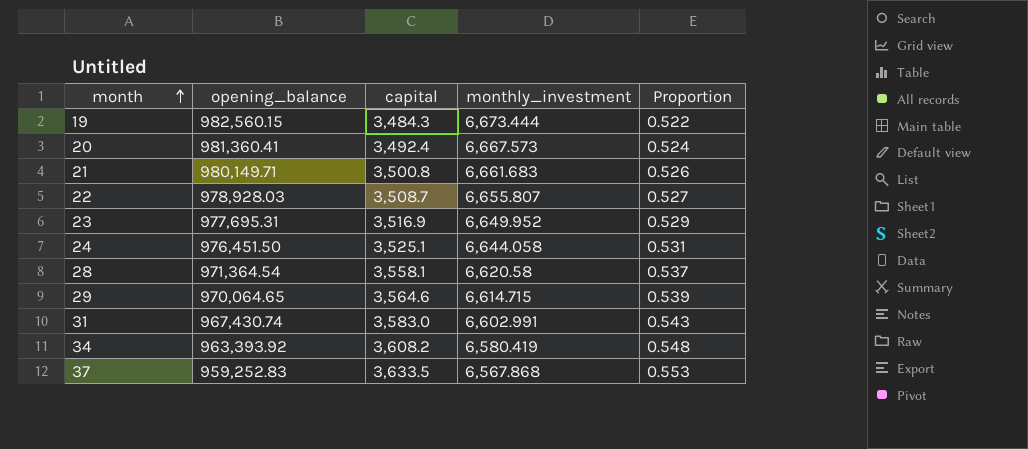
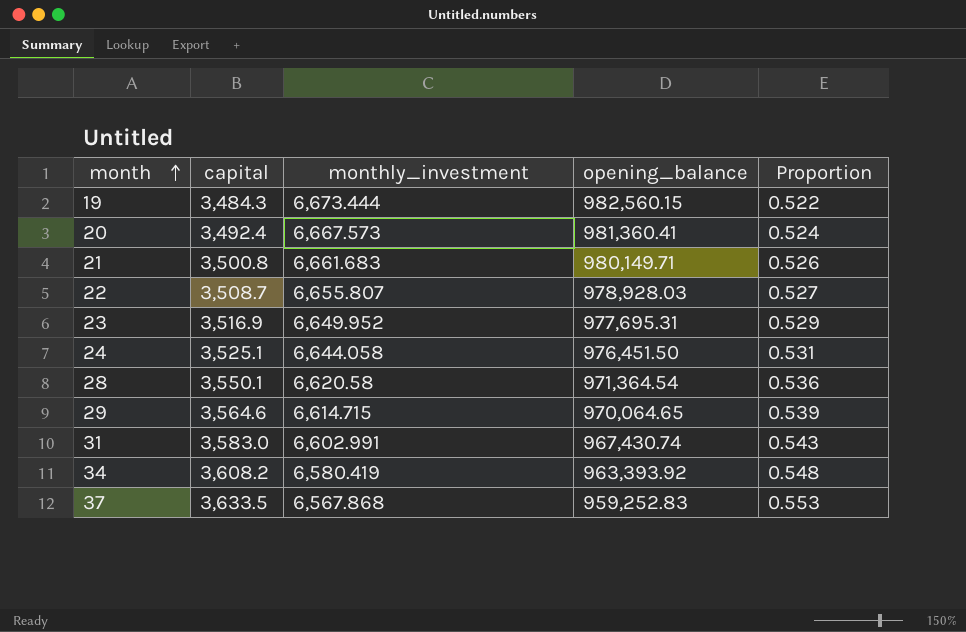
column opening_balance | position: 2 -> 4
28 | capital: 3,558.1 -> 3,550.1
28 | Proportion: 0.537 -> 0.536

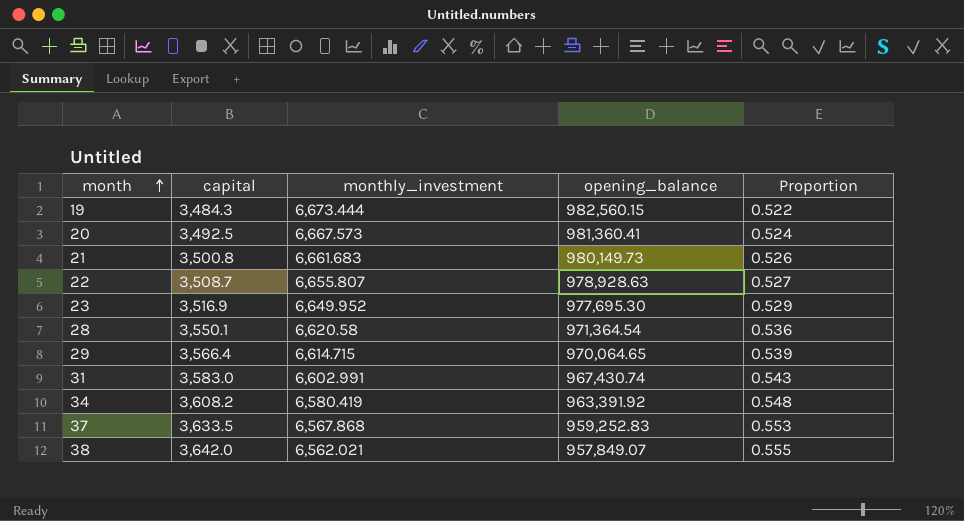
row 24: 3,525.1 | 6,644.058 | 976,451.50 | 0.531 -> none
20 | capital: 3,492.4 -> 3,492.5
21 | opening_balance: 980,149.71 -> 980,149.73
22 | opening_balance: 978,928.03 -> 978,928.63
23 | opening_balance: 977,695.31 -> 977,695.30
29 | capital: 3,564.6 -> 3,566.4
34 | opening_balance: 963,393.92 -> 963,391.92
row 38: none -> 3,642.0 | 6,562.021 | 957,849.07 | 0.555

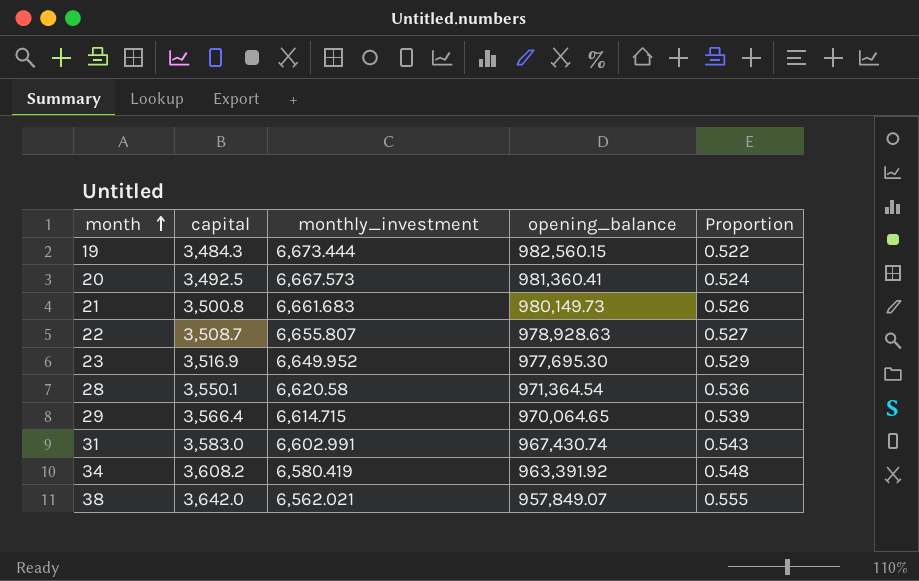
row 37: 3,633.5 | 6,567.868 | 959,252.83 | 0.553 -> none

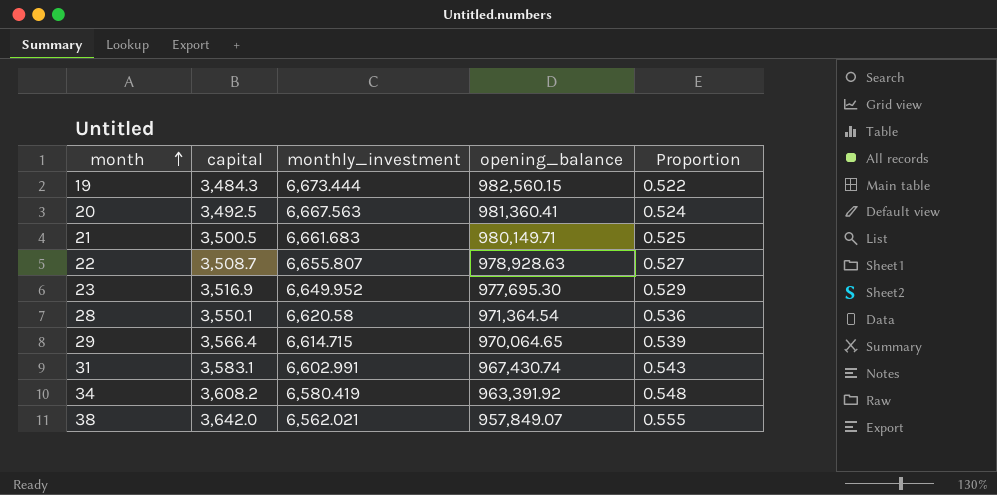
20 | monthly_investment: 6,667.573 -> 6,667.563
21 | capital: 3,500.8 -> 3,500.5
21 | opening_balance: 980,149.73 -> 980,149.71
21 | Proportion: 0.526 -> 0.525
31 | capital: 3,583.0 -> 3,583.1

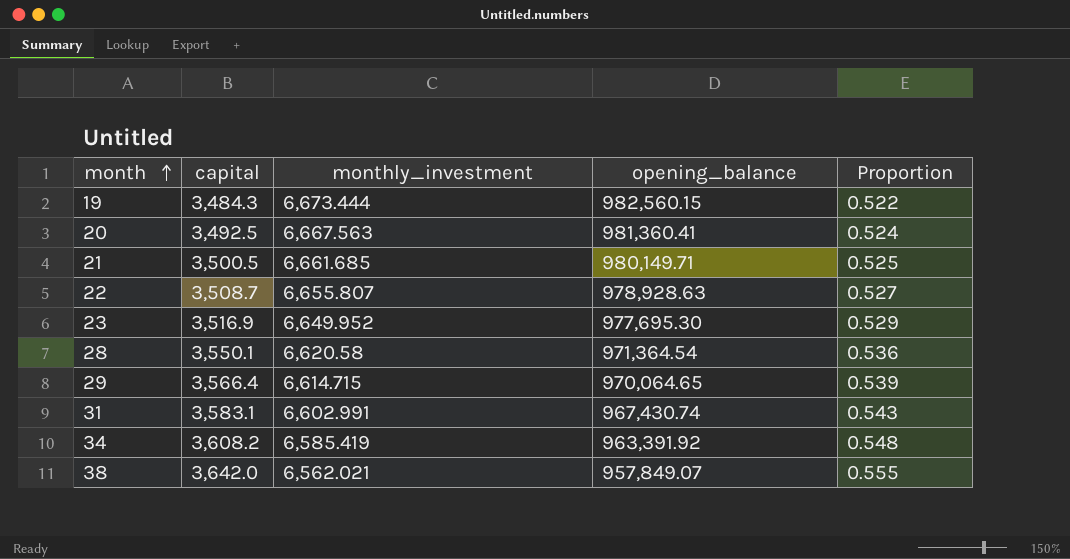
21 | monthly_investment: 6,661.683 -> 6,661.685
34 | monthly_investment: 6,580.419 -> 6,585.419

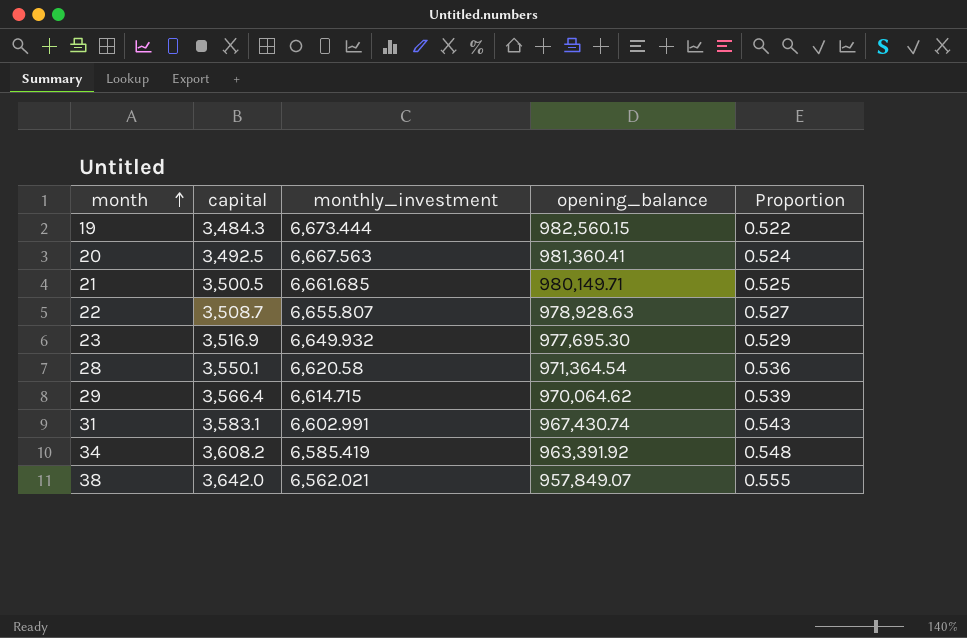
23 | monthly_investment: 6,649.952 -> 6,649.932
29 | opening_balance: 970,064.65 -> 970,064.62

